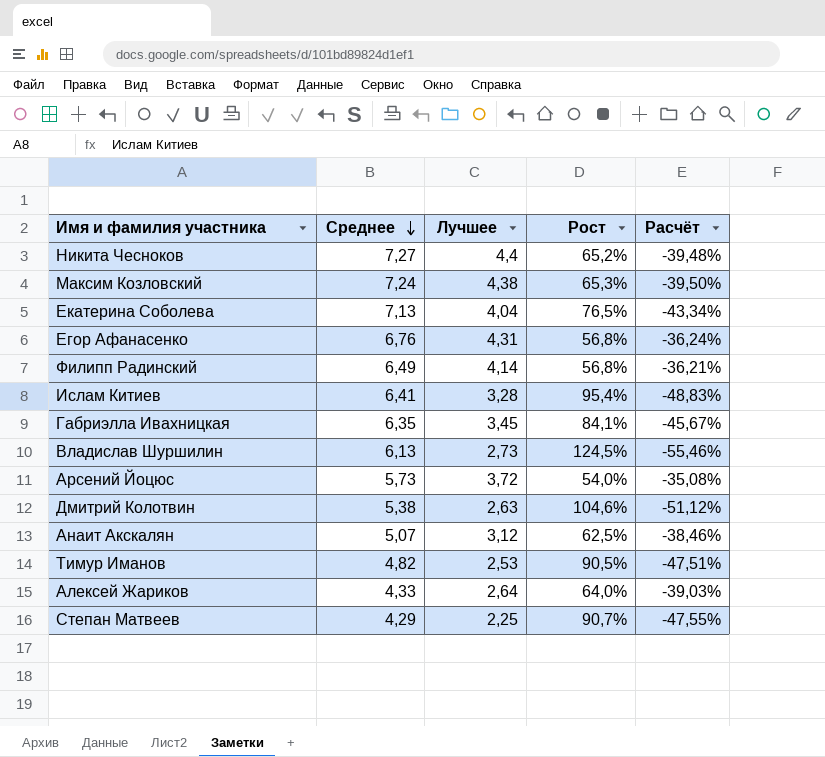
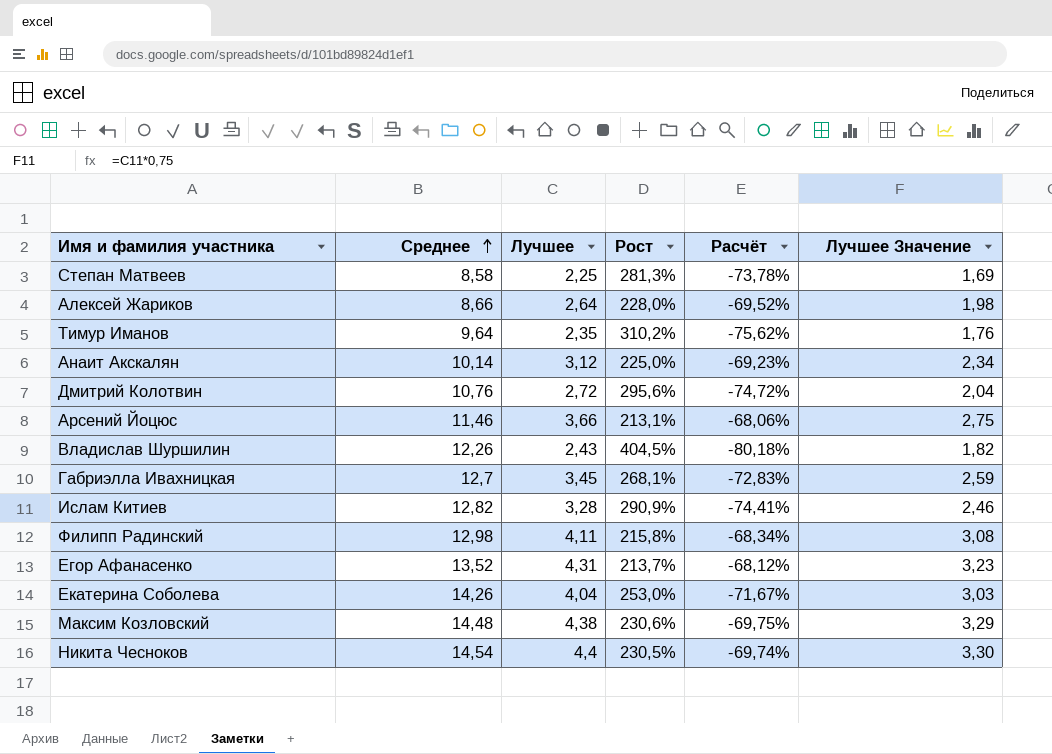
row order: Среднее descending -> Среднее ascending
column Лучшее Значение | formula: none -> [Лучшее] * 0,75
Степан Матвеев | Среднее: 4,29 -> 8,58
Степан Матвеев | Рост: 90,7% -> 281,3%
Степан Матвеев | Расчёт: -47,55% -> -73,78%
Алексей Жариков | Среднее: 4,33 -> 8,66
Алексей Жариков | Рост: 64,0% -> 228,0%
Алексей Жариков | Расчёт: -39,03% -> -69,52%
Тимур Иманов | Среднее: 4,82 -> 9,64
Тимур Иманов | Лучшее: 2,53 -> 2,35
Тимур Иманов | Рост: 90,5% -> 310,2%
Тимур Иманов | Расчёт: -47,51% -> -75,62%
Анаит Акскалян | Среднее: 5,07 -> 10,14
Анаит Акскалян | Рост: 62,5% -> 225,0%
Анаит Акскалян | Расчёт: -38,46% -> -69,23%
Дмитрий Колотвин | Среднее: 5,38 -> 10,76
Дмитрий Колотвин | Лучшее: 2,63 -> 2,72
Дмитрий Колотвин | Рост: 104,6% -> 295,6%
Дмитрий Колотвин | Расчёт: -51,12% -> -74,72%
Арсений Йоцюс | Среднее: 5,73 -> 11,46
Арсений Йоцюс | Лучшее: 3,72 -> 3,66
Арсений Йоцюс | Рост: 54,0% -> 213,1%
Арсений Йоцюс | Расчёт: -35,08% -> -68,06%
Владислав Шуршилин | Среднее: 6,13 -> 12,26
Владислав Шуршилин | Лучшее: 2,73 -> 2,43
Владислав Шуршилин | Рост: 124,5% -> 404,5%
Владислав Шуршилин | Расчёт: -55,46% -> -80,18%
Габриэлла Ивахницкая | Среднее: 6,35 -> 12,7
Габриэлла Ивахницкая | Рост: 84,1% -> 268,1%
Габриэлла Ивахницкая | Расчёт: -45,67% -> -72,83%
Ислам Китиев | Среднее: 6,41 -> 12,82
Ислам Китиев | Рост: 95,4% -> 290,9%
Ислам Китиев | Расчёт: -48,83% -> -74,41%
Филипп Радинский | Среднее: 6,49 -> 12,98
Филипп Радинский | Лучшее: 4,14 -> 4,11
Филипп Радинский | Рост: 56,8% -> 215,8%
Филипп Радинский | Расчёт: -36,21% -> -68,34%
Егор Афанасенко | Среднее: 6,76 -> 13,52
Егор Афанасенко | Рост: 56,8% -> 213,7%
Егор Афанасенко | Расчёт: -36,24% -> -68,12%
Екатерина Соболева | Среднее: 7,13 -> 14,26
Екатерина Соболева | Рост: 76,5% -> 253,0%
Екатерина Соболева | Расчёт: -43,34% -> -71,67%
Максим Козловский | Среднее: 7,24 -> 14,48
Максим Козловский | Рост: 65,3% -> 230,6%
Максим Козловский | Расчёт: -39,50% -> -69,75%
Никита Чесноков | Среднее: 7,27 -> 14,54
Никита Чесноков | Рост: 65,2% -> 230,5%
Никита Чесноков | Расчёт: -39,48% -> -69,74%

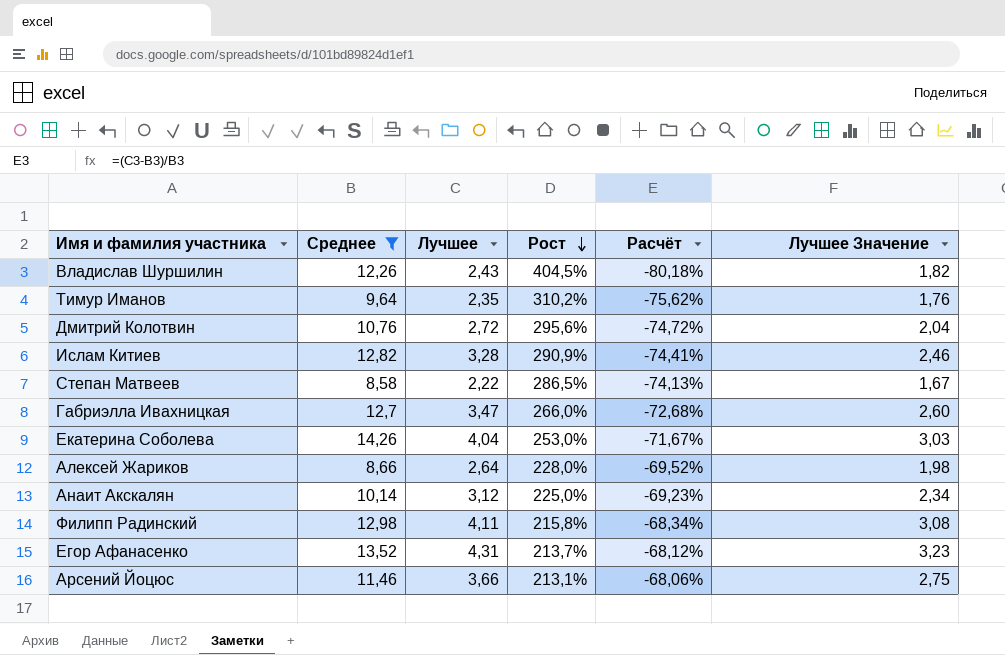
filter: none -> Среднее <= 14,26
row order: Среднее ascending -> Рост descending
Степан Матвеев | Лучшее: 2,25 -> 2,22
Степан Матвеев | Рост: 281,3% -> 286,5%
Степан Матвеев | Расчёт: -73,78% -> -74,13%
Степан Матвеев | Лучшее Значение: 1,69 -> 1,67
Габриэлла Ивахницкая | Лучшее: 3,45 -> 3,47
Габриэлла Ивахницкая | Рост: 268,1% -> 266,0%
Габриэлла Ивахницкая | Расчёт: -72,83% -> -72,68%
Габриэлла Ивахницкая | Лучшее Значение: 2,59 -> 2,60

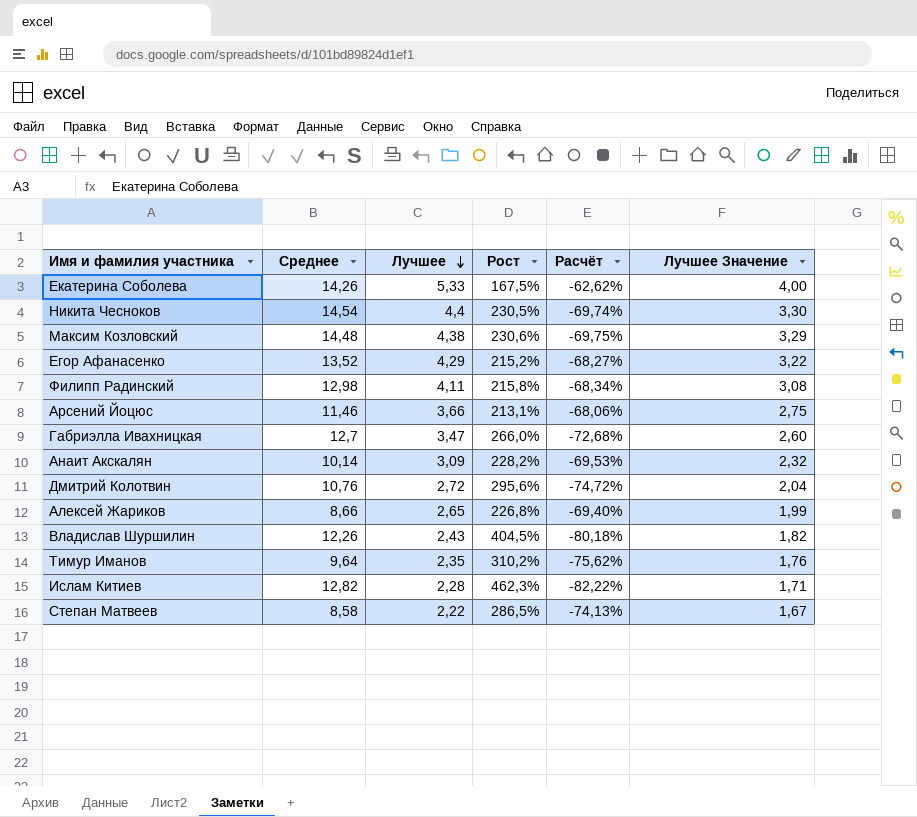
filter: Среднее <= 14,26 -> none
row order: Рост descending -> Лучшее descending
Екатерина Соболева | Лучшее: 4,04 -> 5,33
Екатерина Соболева | Рост: 253,0% -> 167,5%
Екатерина Соболева | Расчёт: -71,67% -> -62,62%
Екатерина Соболева | Лучшее Значение: 3,03 -> 4,00
Егор Афанасенко | Лучшее: 4,31 -> 4,29
Егор Афанасенко | Рост: 213,7% -> 215,2%
Егор Афанасенко | Расчёт: -68,12% -> -68,27%
Егор Афанасенко | Лучшее Значение: 3,23 -> 3,22
Анаит Акскалян | Лучшее: 3,12 -> 3,09
Анаит Акскалян | Рост: 225,0% -> 228,2%
Анаит Акскалян | Расчёт: -69,23% -> -69,53%
Анаит Акскалян | Лучшее Значение: 2,34 -> 2,32
Алексей Жариков | Лучшее: 2,64 -> 2,65
Алексей Жариков | Рост: 228,0% -> 226,8%
Алексей Жариков | Расчёт: -69,52% -> -69,40%
Алексей Жариков | Лучшее Значение: 1,98 -> 1,99
Ислам Китиев | Лучшее: 3,28 -> 2,28
Ислам Китиев | Рост: 290,9% -> 462,3%
Ислам Китиев | Расчёт: -74,41% -> -82,22%
Ислам Китиев | Лучшее Значение: 2,46 -> 1,71

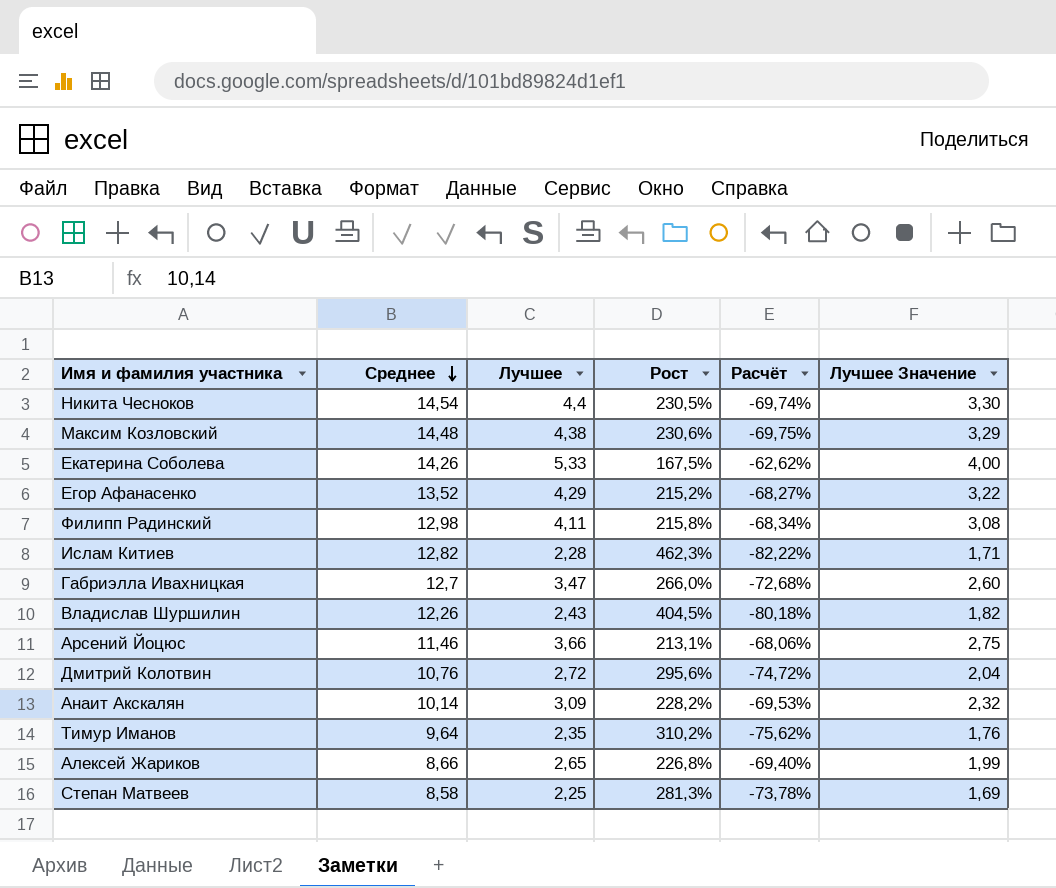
row order: Лучшее descending -> Среднее descending
Степан Матвеев | Лучшее: 2,22 -> 2,25
Степан Матвеев | Рост: 286,5% -> 281,3%
Степан Матвеев | Расчёт: -74,13% -> -73,78%
Степан Матвеев | Лучшее Значение: 1,67 -> 1,69

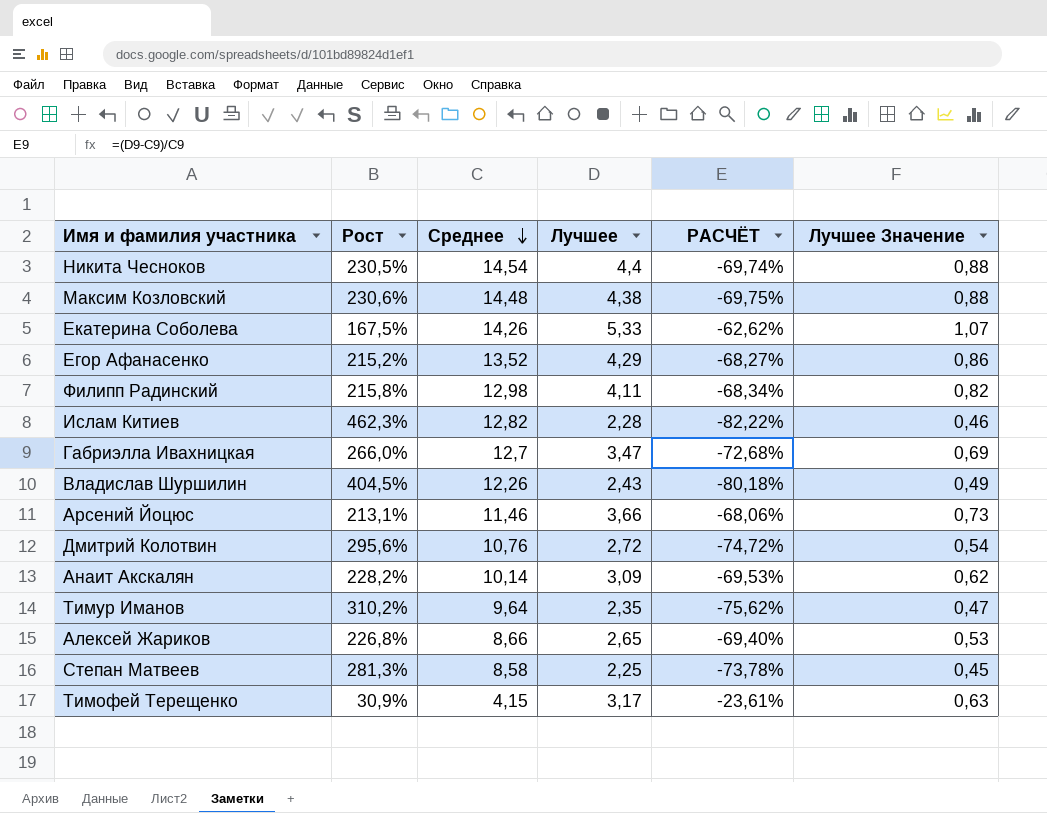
column Рост | position: 4 -> 2
column name: Расчёт -> РАСЧЁТ
column Лучшее Значение | formula: [Лучшее] * 0,75 -> [Лучшее] * 0,2
row Тимофей Терещенко: none -> 30,9% | 4,15 | 3,17 | -23,61% | 0,63

